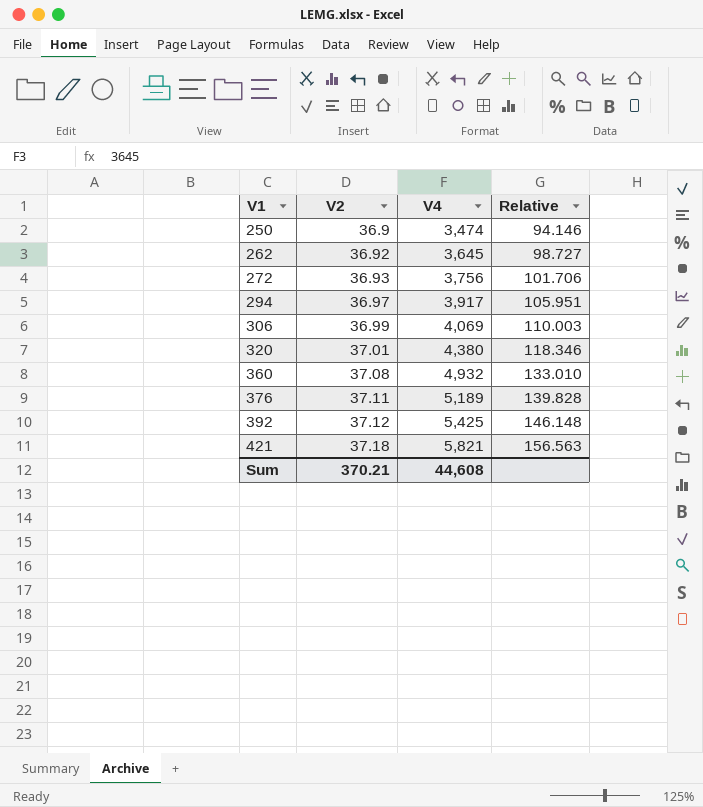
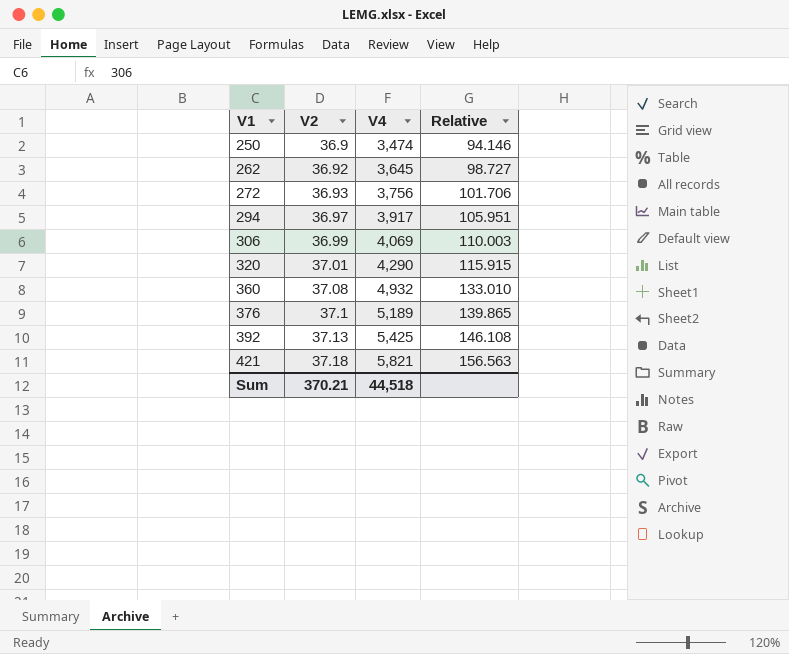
320 | V4: 4,380 -> 4,290
320 | Relative: 118.346 -> 115.915
376 | V2: 37.11 -> 37.1
376 | Relative: 139.828 -> 139.865
392 | V2: 37.12 -> 37.13
392 | Relative: 146.148 -> 146.108
Sum | V4: 44,608 -> 44,518

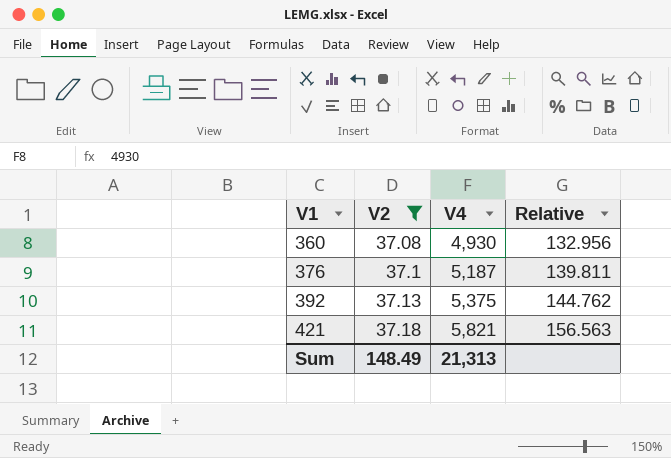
filter: none -> V2 >= 37.08
360 | V4: 4,932 -> 4,930
360 | Relative: 133.010 -> 132.956
376 | V4: 5,189 -> 5,187
376 | Relative: 139.865 -> 139.811
392 | V4: 5,425 -> 5,375
392 | Relative: 146.108 -> 144.762
Sum | V2: 370.21 -> 148.49
Sum | V4: 44,518 -> 21,313

